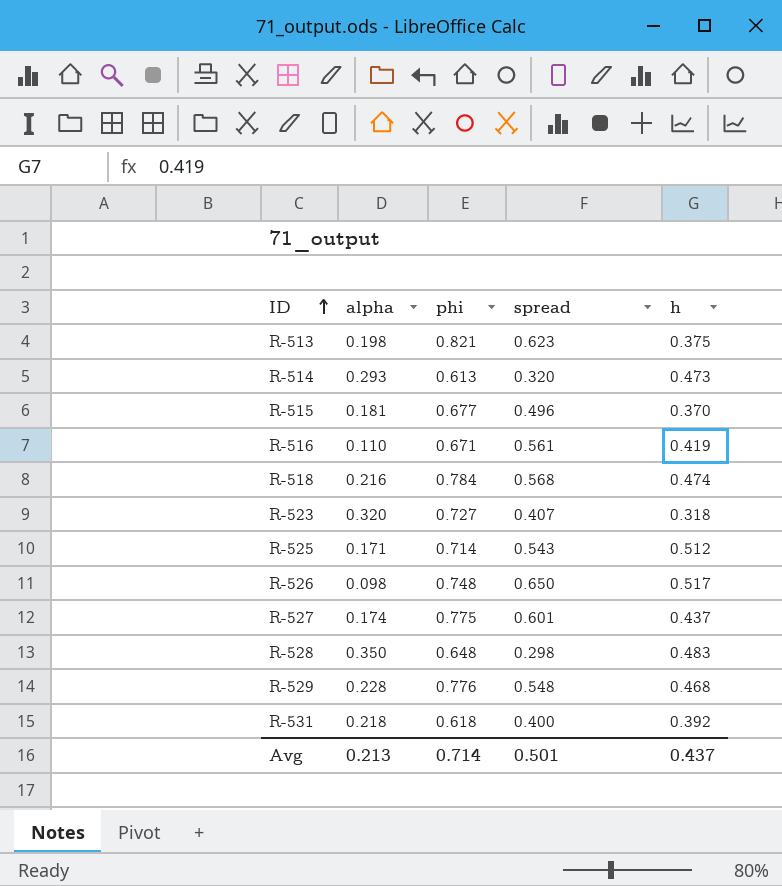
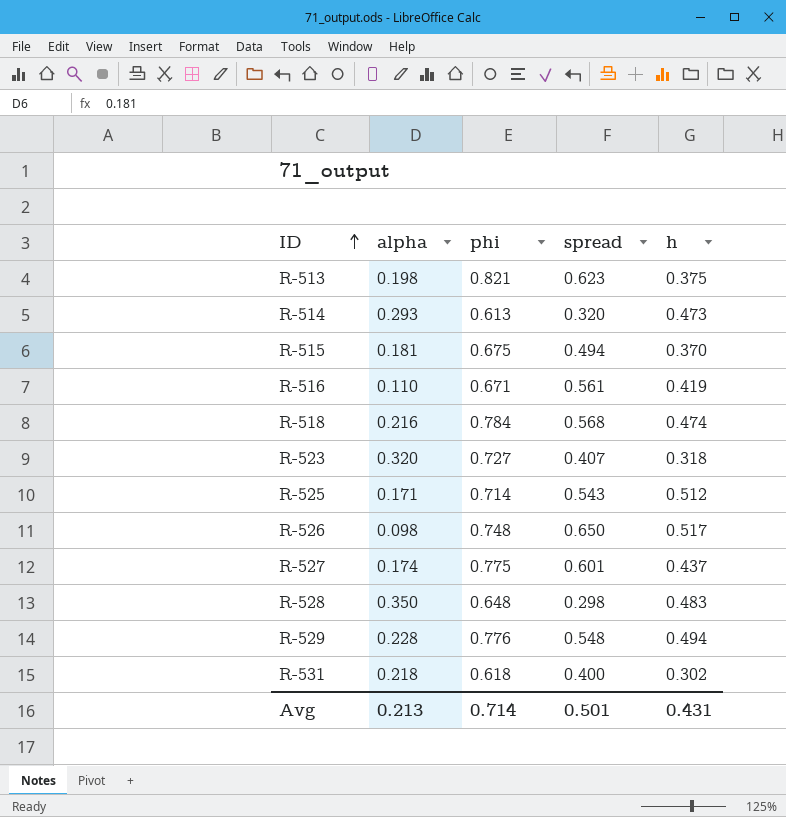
R-515 | phi: 0.677 -> 0.675
R-515 | spread: 0.496 -> 0.494
R-529 | h: 0.468 -> 0.494
R-531 | h: 0.392 -> 0.302
Avg | h: 0.437 -> 0.431

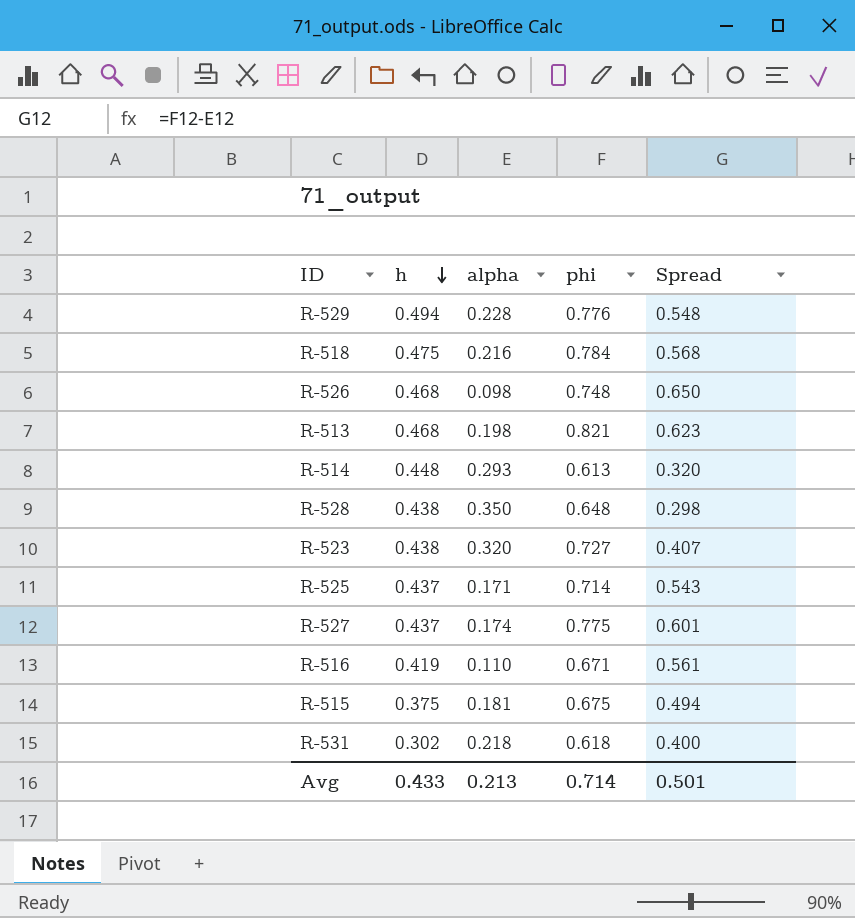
row order: ID ascending -> h descending
column h | position: 5 -> 2
column name: spread -> Spread
R-518 | h: 0.474 -> 0.475
R-526 | h: 0.517 -> 0.468
R-513 | h: 0.375 -> 0.468
R-514 | h: 0.473 -> 0.448
R-528 | h: 0.483 -> 0.438
R-523 | h: 0.318 -> 0.438
R-525 | h: 0.512 -> 0.437
R-515 | h: 0.370 -> 0.375
Avg | h: 0.431 -> 0.433

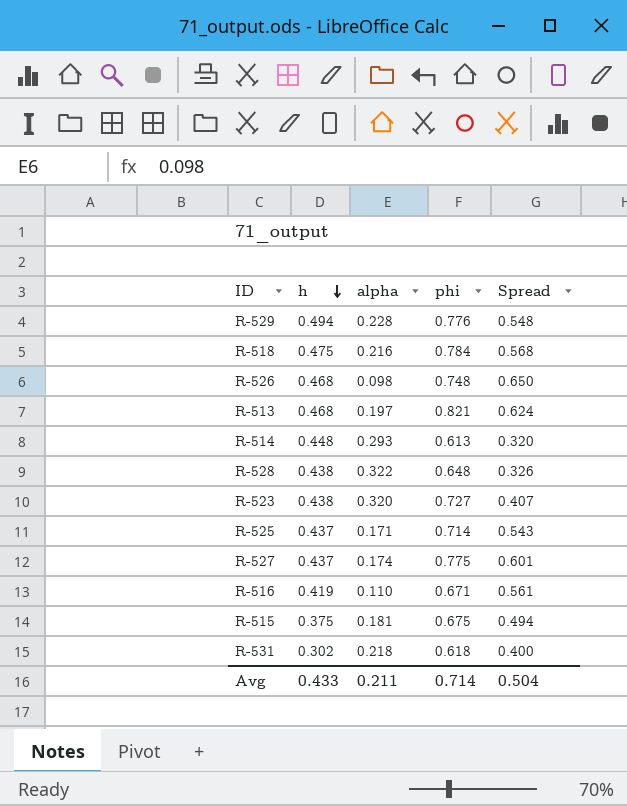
R-513 | alpha: 0.198 -> 0.197
R-513 | Spread: 0.623 -> 0.624
R-528 | alpha: 0.350 -> 0.322
R-528 | Spread: 0.298 -> 0.326
Avg | alpha: 0.213 -> 0.211
Avg | Spread: 0.501 -> 0.504

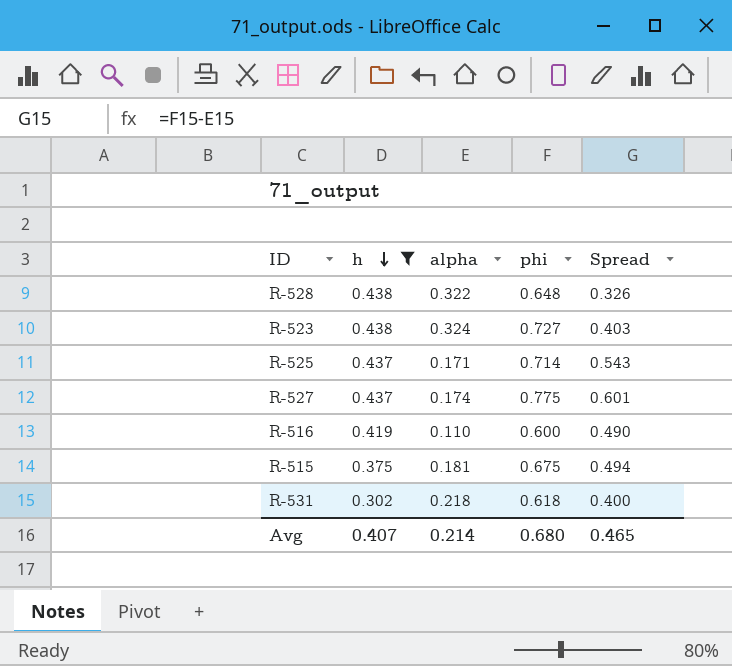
filter: none -> h <= 0.438
R-523 | alpha: 0.320 -> 0.324
R-523 | Spread: 0.407 -> 0.403
R-516 | phi: 0.671 -> 0.600
R-516 | Spread: 0.561 -> 0.490
Avg | h: 0.433 -> 0.407
Avg | alpha: 0.211 -> 0.214
Avg | phi: 0.714 -> 0.680
Avg | Spread: 0.504 -> 0.465

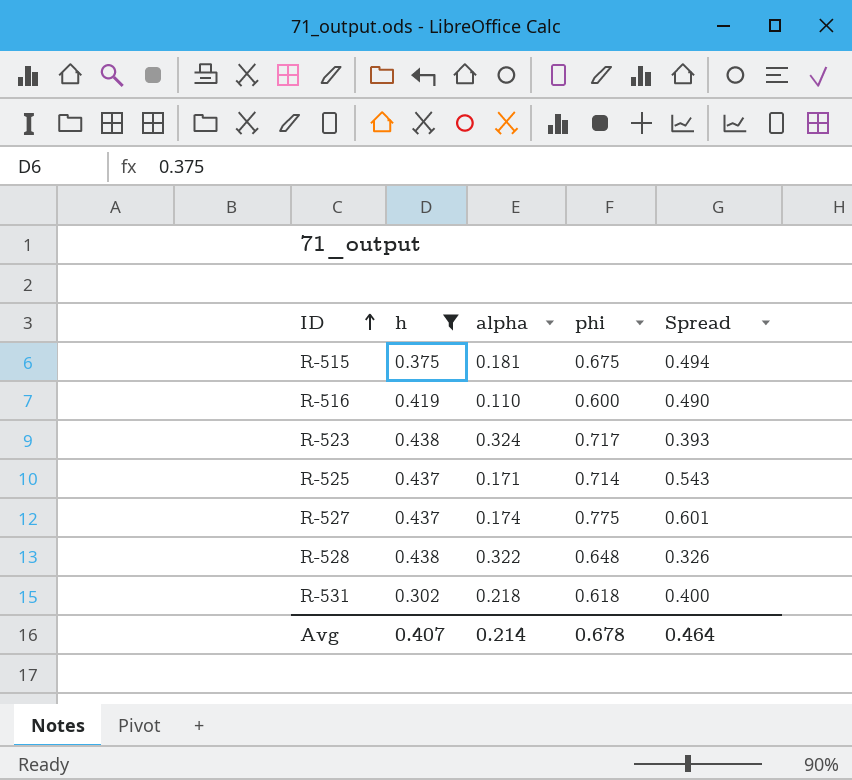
row order: h descending -> ID ascending
R-523 | phi: 0.727 -> 0.717
R-523 | Spread: 0.403 -> 0.393
Avg | phi: 0.680 -> 0.678
Avg | Spread: 0.465 -> 0.464

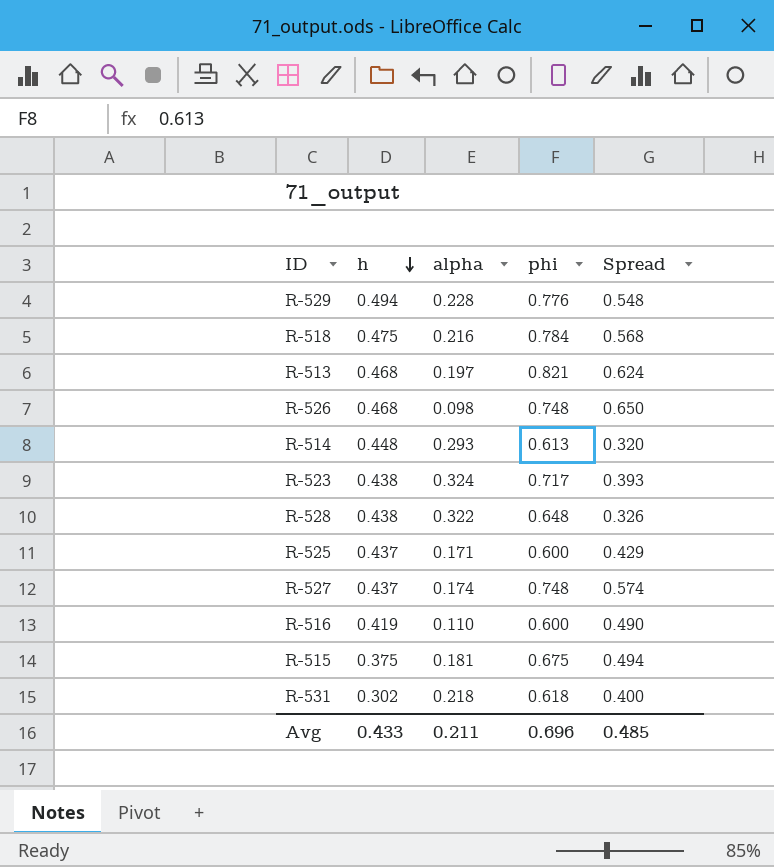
filter: h <= 0.438 -> none
row order: ID ascending -> h descending
R-525 | phi: 0.714 -> 0.600
R-525 | Spread: 0.543 -> 0.429
R-527 | phi: 0.775 -> 0.748
R-527 | Spread: 0.601 -> 0.574
Avg | h: 0.407 -> 0.433
Avg | alpha: 0.214 -> 0.211
Avg | phi: 0.678 -> 0.696
Avg | Spread: 0.464 -> 0.485

